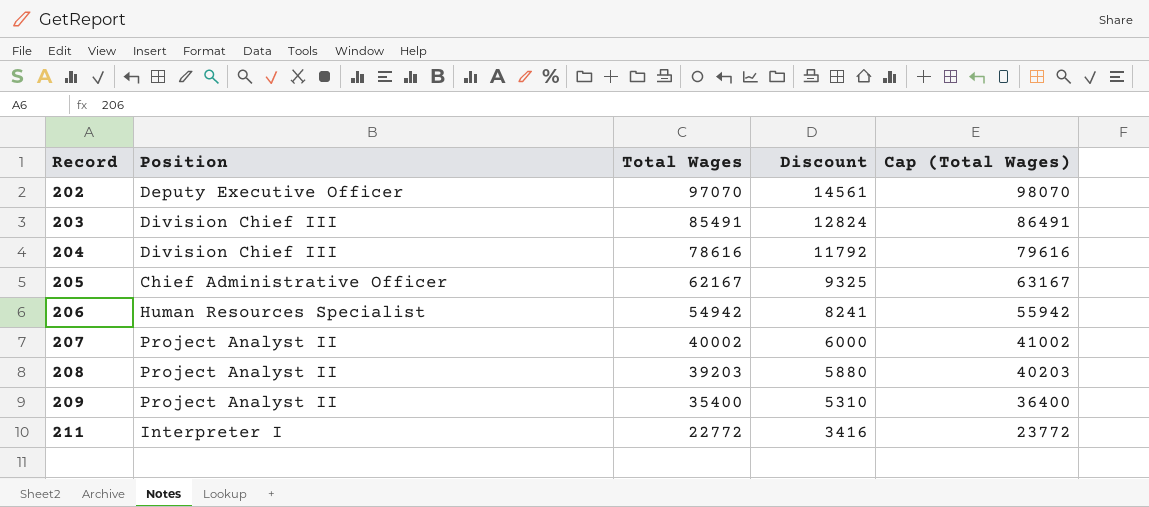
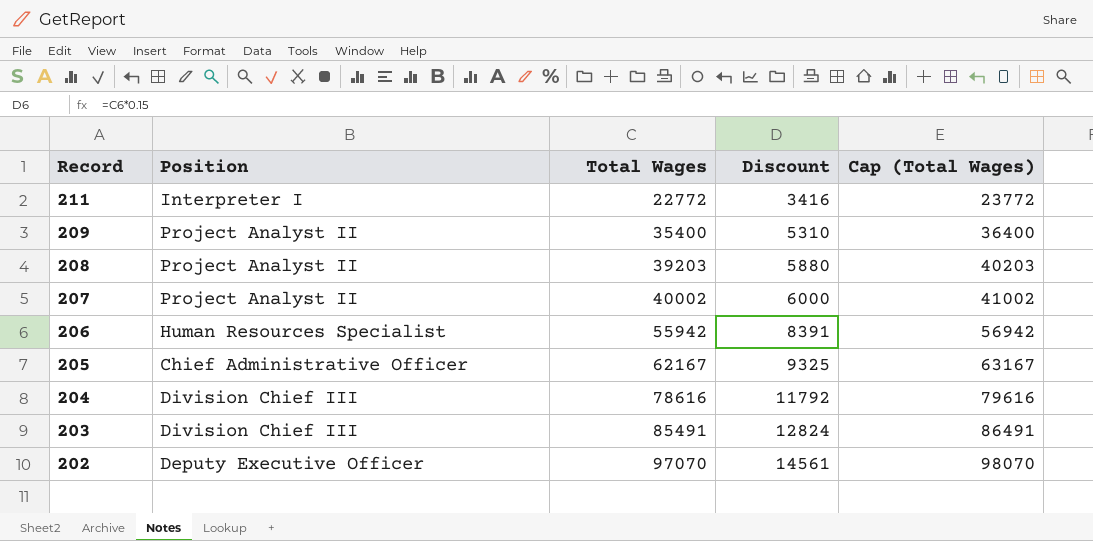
row order: Record ascending -> Record descending
206 | Total Wages: 54942 -> 55942
206 | Discount: 8241 -> 8391
206 | Cap (Total Wages): 55942 -> 56942

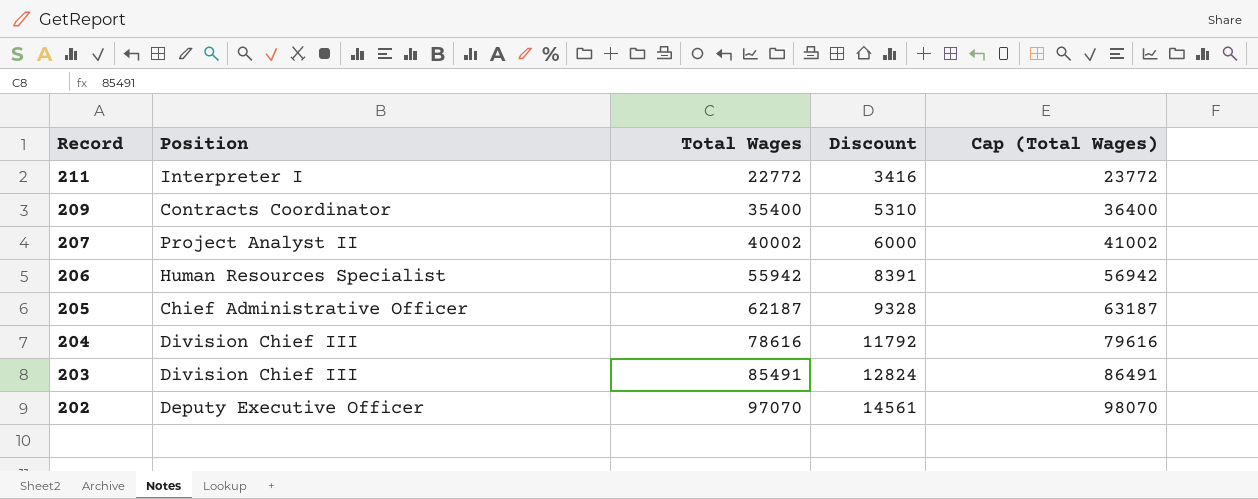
row 208: Project Analyst II | 39203 | 5880 | 40203 -> none
209 | Position: Project Analyst II -> Contracts Coordinator
205 | Total Wages: 62167 -> 62187
205 | Discount: 9325 -> 9328
205 | Cap (Total Wages): 63167 -> 63187

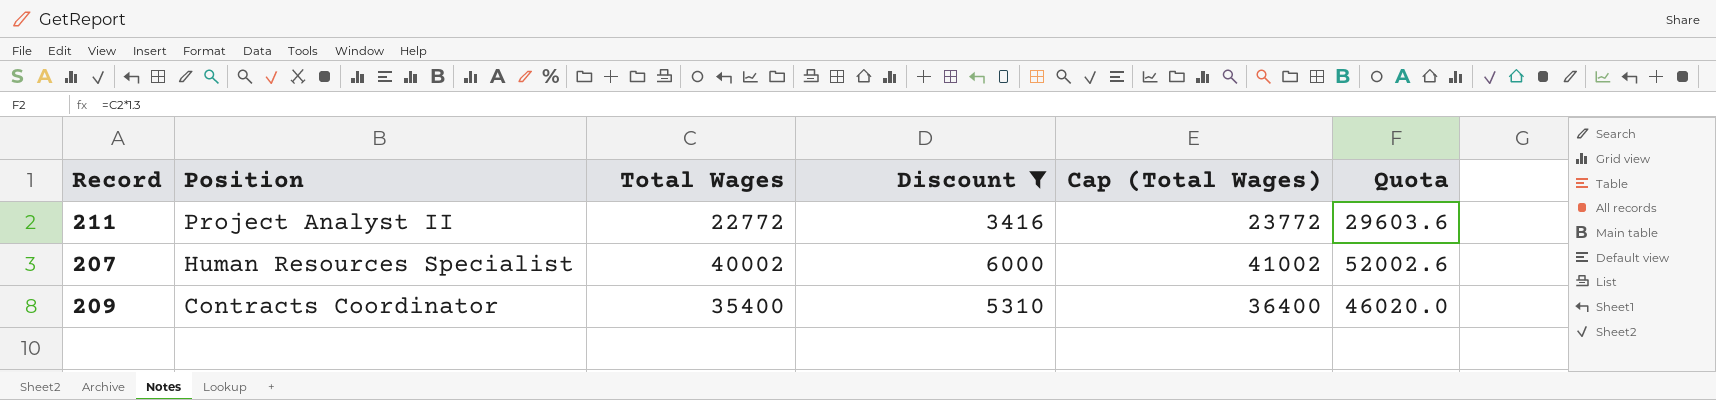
filter: none -> Discount <= 6000
row order: Record descending -> Position descending
column Quota | formula: none -> [Total Wages] * 1.3
211 | Position: Interpreter I -> Project Analyst II
207 | Position: Project Analyst II -> Human Resources Specialist

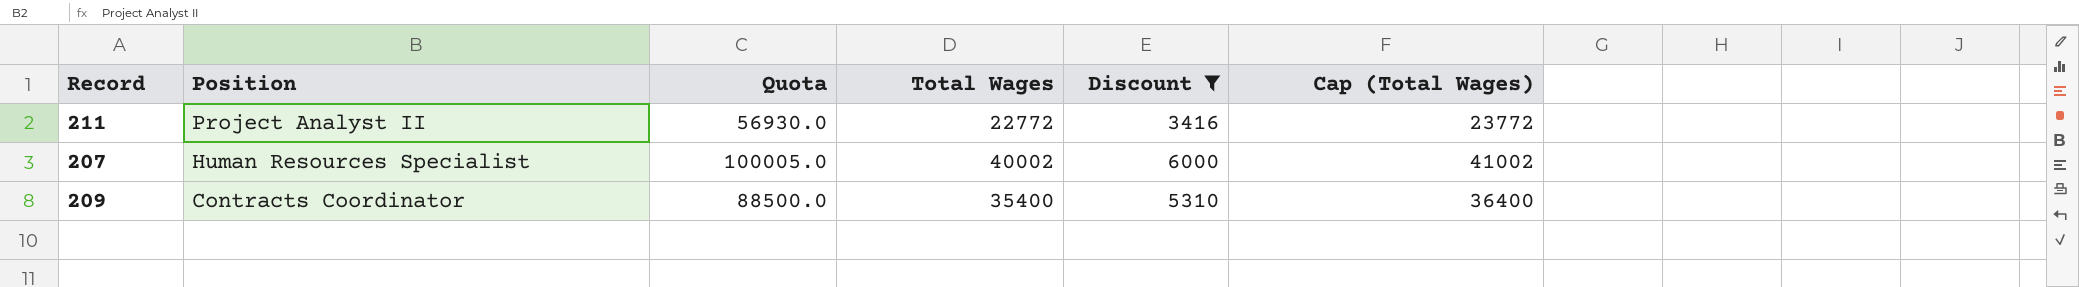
column Quota | formula: [Total Wages] * 1.3 -> [Total Wages] * 2.5
column Quota | position: 6 -> 3

